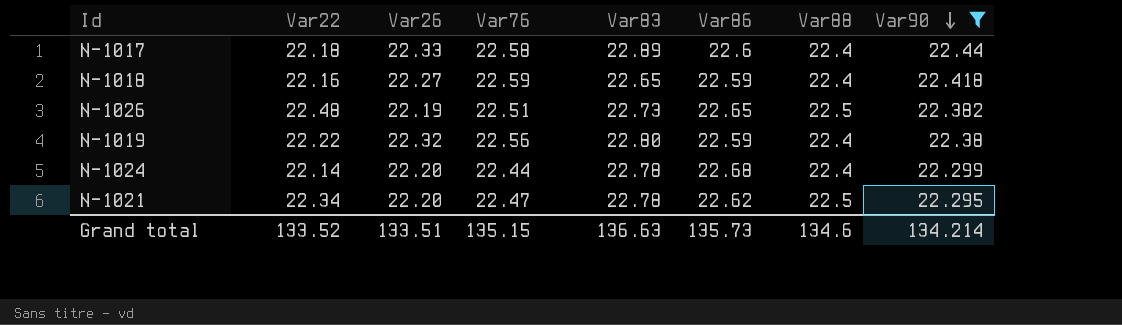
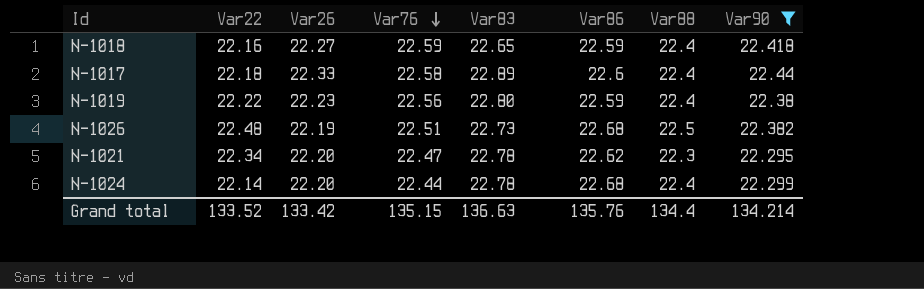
row order: Var90 descending -> Var76 descending
N-1019 | Var26: 22.32 -> 22.23
N-1026 | Var86: 22.65 -> 22.68
N-1021 | Var88: 22.5 -> 22.3
Grand total | Var26: 133.51 -> 133.42
Grand total | Var86: 135.73 -> 135.76
Grand total | Var88: 134.6 -> 134.4

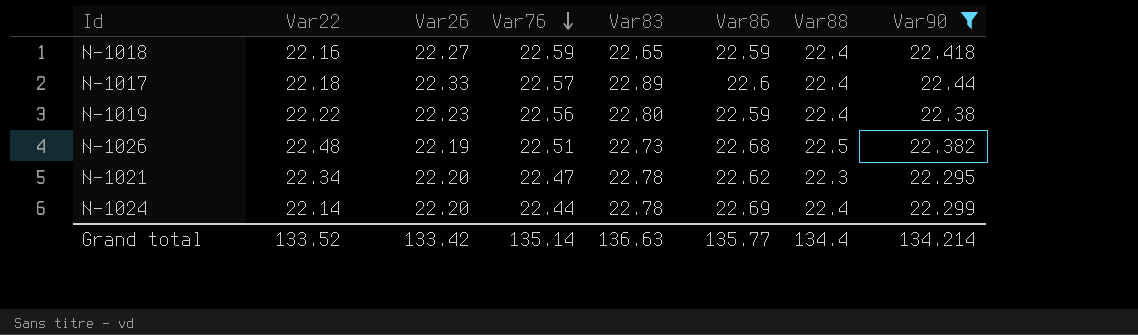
N-1017 | Var76: 22.58 -> 22.57
N-1024 | Var86: 22.68 -> 22.69
Grand total | Var76: 135.15 -> 135.14
Grand total | Var86: 135.76 -> 135.77

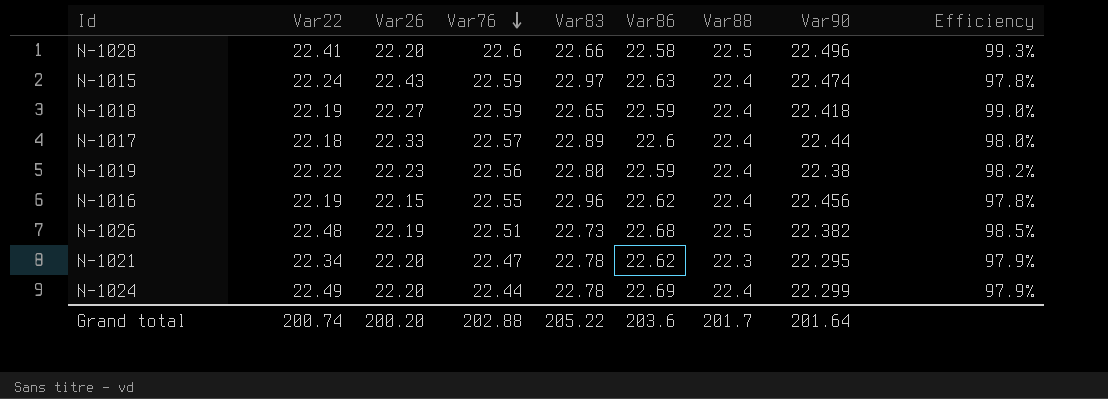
filter: Var90 <= 22.44 -> none
column Efficiency | formula: none -> [Var90] / [Var83]
N-1018 | Var22: 22.16 -> 22.19
N-1024 | Var22: 22.14 -> 22.49
Grand total | Var22: 133.52 -> 200.74
Grand total | Var26: 133.42 -> 200.20
Grand total | Var76: 135.14 -> 202.88
Grand total | Var83: 136.63 -> 205.22
Grand total | Var86: 135.77 -> 203.6
Grand total | Var88: 134.4 -> 201.7
Grand total | Var90: 134.214 -> 201.64

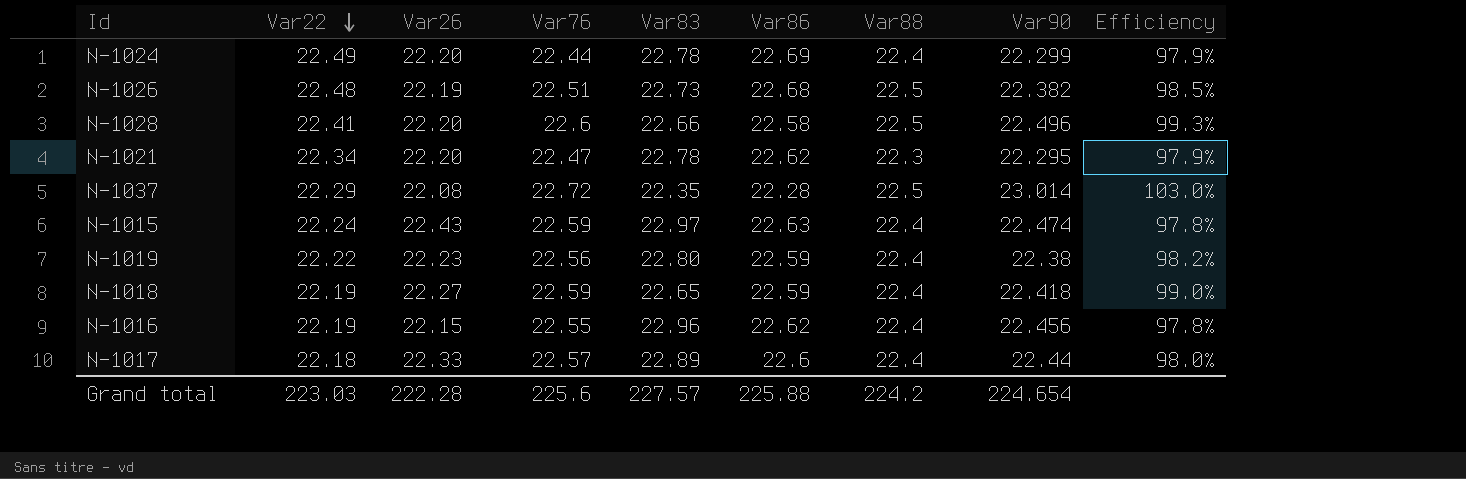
row order: Var76 descending -> Var22 descending
row N-1037: none -> 22.29 | 22.08 | 22.72 | 22.35 | 22.28 | 22.5 | 23.014 | 103.0%
Grand total | Var22: 200.74 -> 223.03
Grand total | Var26: 200.20 -> 222.28
Grand total | Var76: 202.88 -> 225.6
Grand total | Var83: 205.22 -> 227.57
Grand total | Var86: 203.6 -> 225.88
Grand total | Var88: 201.7 -> 224.2
Grand total | Var90: 201.64 -> 224.654

